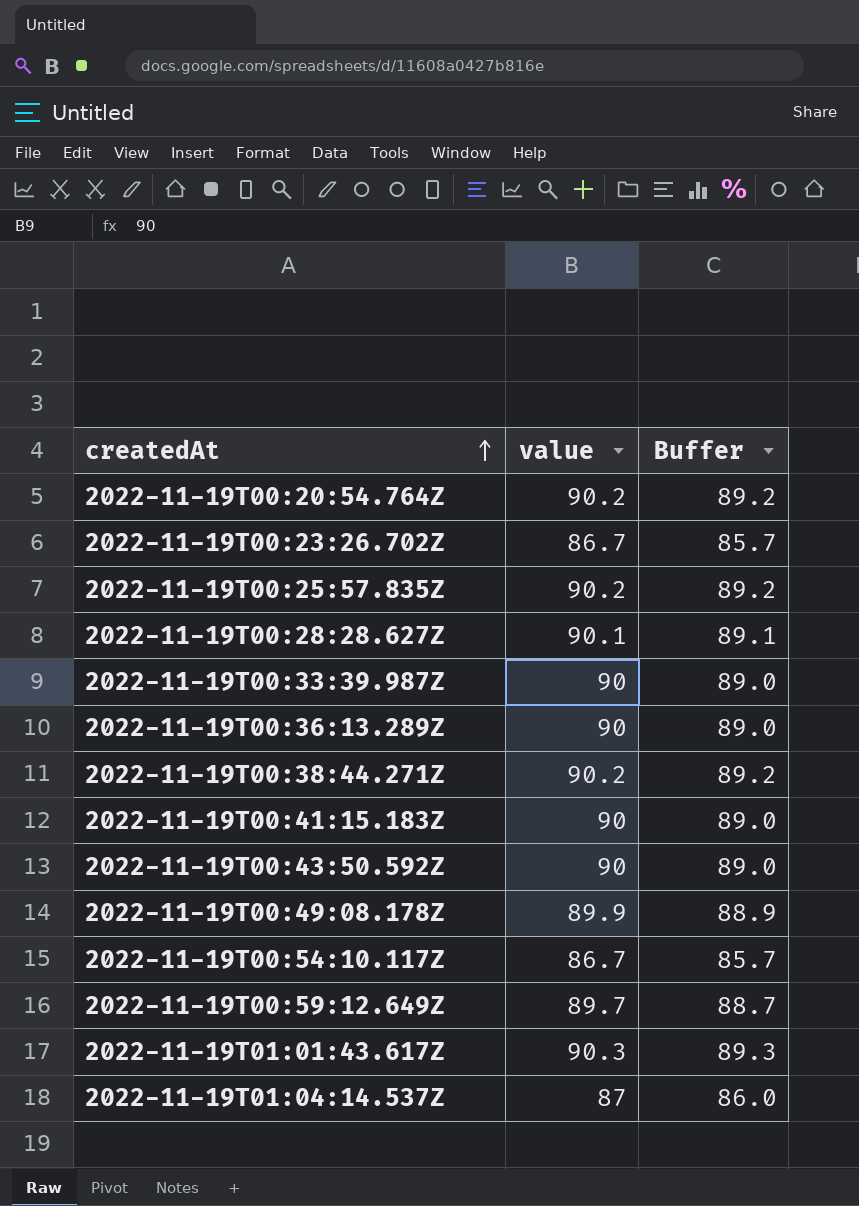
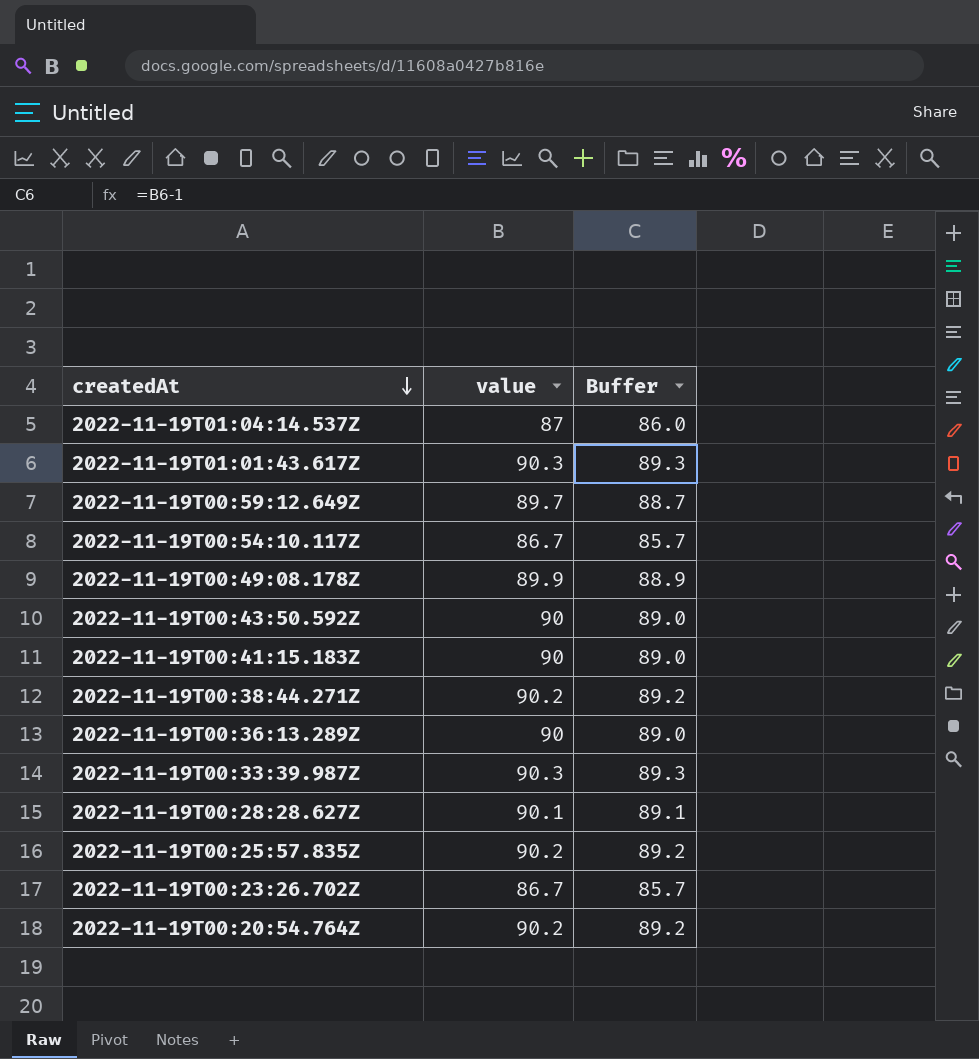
row order: createdAt ascending -> createdAt descending
2022-11-19T00:33:39.987Z | value: 90 -> 90.3
2022-11-19T00:33:39.987Z | Buffer: 89.0 -> 89.3

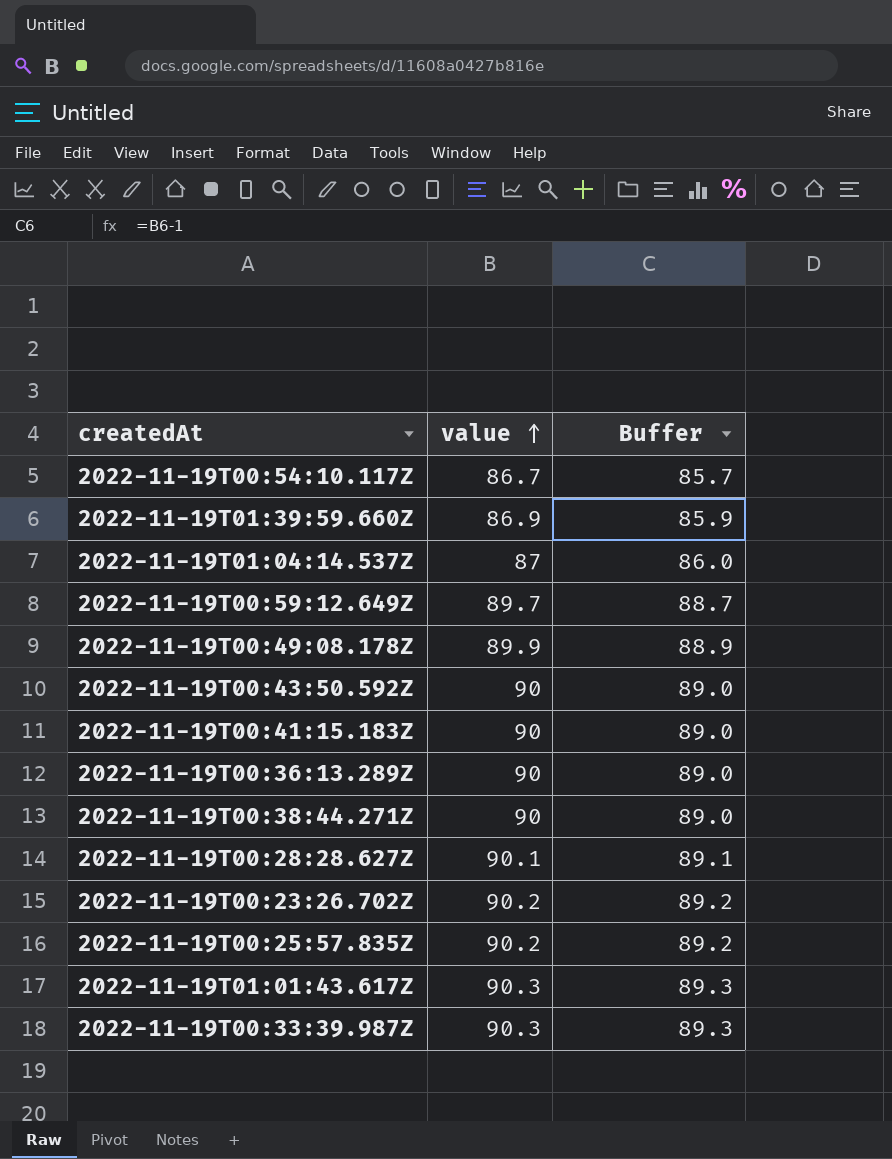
row order: createdAt descending -> value ascending
row 2022-11-19T00:20:54.764Z: 90.2 | 89.2 -> none
row 2022-11-19T01:39:59.660Z: none -> 86.9 | 85.9
2022-11-19T00:38:44.271Z | value: 90.2 -> 90
2022-11-19T00:38:44.271Z | Buffer: 89.2 -> 89.0
2022-11-19T00:23:26.702Z | value: 86.7 -> 90.2
2022-11-19T00:23:26.702Z | Buffer: 85.7 -> 89.2

